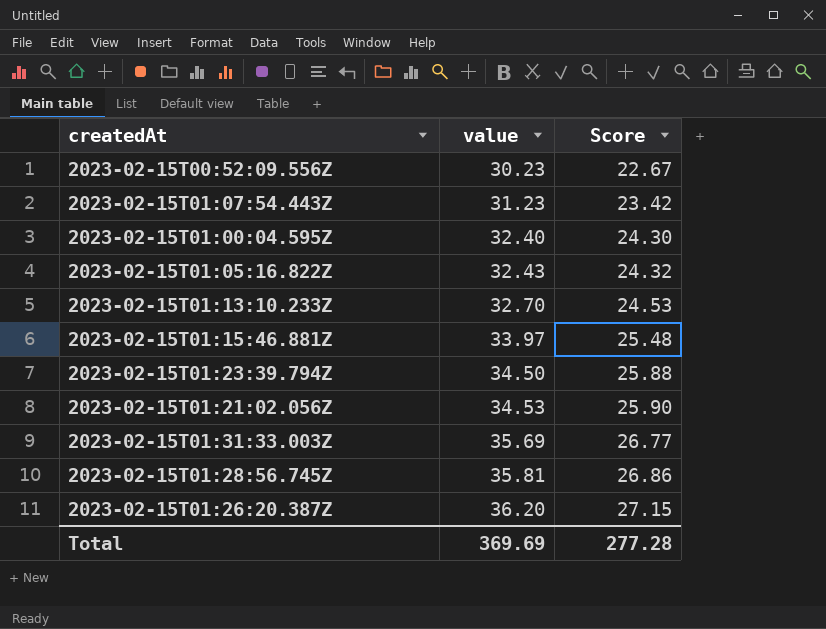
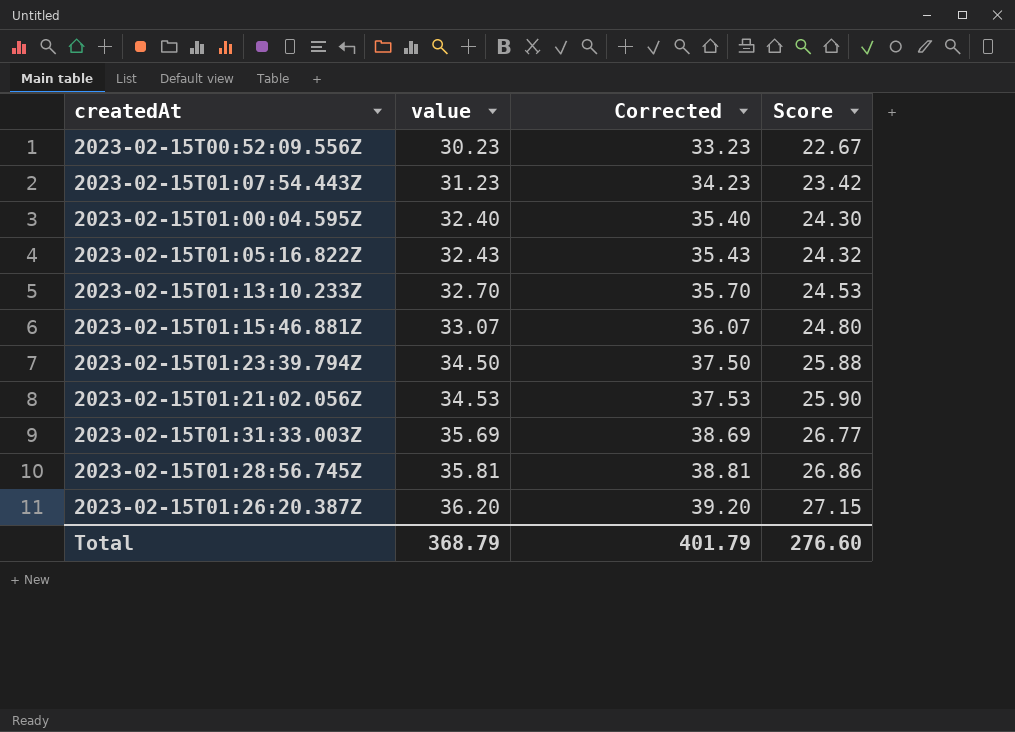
column Corrected | formula: none -> [value] + 3
2023-02-15T01:15:46.881Z | value: 33.97 -> 33.07
2023-02-15T01:15:46.881Z | Score: 25.48 -> 24.80
Total | value: 369.69 -> 368.79
Total | Score: 277.28 -> 276.60

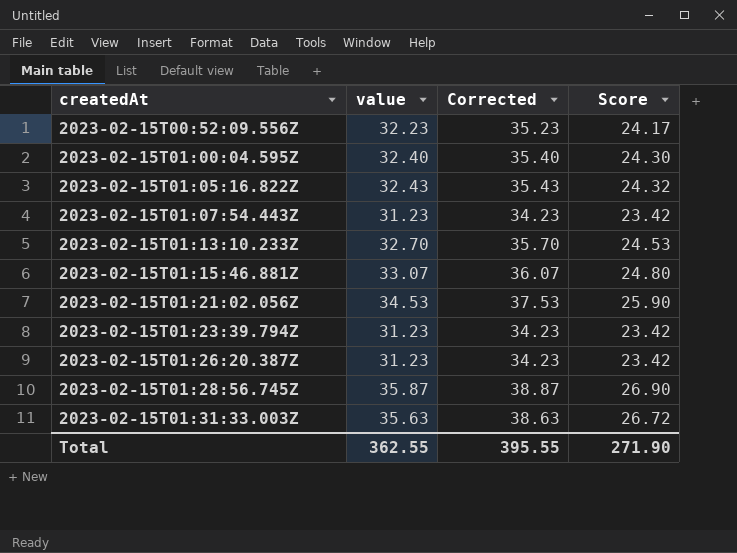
row order: value ascending -> createdAt ascending
2023-02-15T00:52:09.556Z | value: 30.23 -> 32.23
2023-02-15T00:52:09.556Z | Corrected: 33.23 -> 35.23
2023-02-15T00:52:09.556Z | Score: 22.67 -> 24.17
2023-02-15T01:23:39.794Z | value: 34.50 -> 31.23
2023-02-15T01:23:39.794Z | Corrected: 37.50 -> 34.23
2023-02-15T01:23:39.794Z | Score: 25.88 -> 23.42
2023-02-15T01:26:20.387Z | value: 36.20 -> 31.23
2023-02-15T01:26:20.387Z | Corrected: 39.20 -> 34.23
2023-02-15T01:26:20.387Z | Score: 27.15 -> 23.42
2023-02-15T01:28:56.745Z | value: 35.81 -> 35.87
2023-02-15T01:28:56.745Z | Corrected: 38.81 -> 38.87
2023-02-15T01:28:56.745Z | Score: 26.86 -> 26.90
2023-02-15T01:31:33.003Z | value: 35.69 -> 35.63
2023-02-15T01:31:33.003Z | Corrected: 38.69 -> 38.63
2023-02-15T01:31:33.003Z | Score: 26.77 -> 26.72
Total | value: 368.79 -> 362.55
Total | Corrected: 401.79 -> 395.55
Total | Score: 276.60 -> 271.90

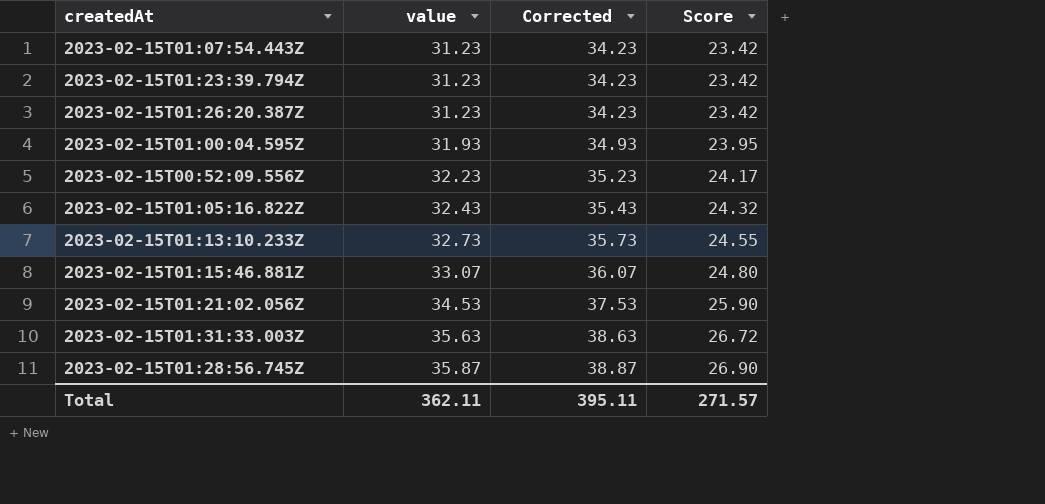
row order: createdAt ascending -> value ascending
2023-02-15T01:00:04.595Z | value: 32.40 -> 31.93
2023-02-15T01:00:04.595Z | Corrected: 35.40 -> 34.93
2023-02-15T01:00:04.595Z | Score: 24.30 -> 23.95
2023-02-15T01:13:10.233Z | value: 32.70 -> 32.73
2023-02-15T01:13:10.233Z | Corrected: 35.70 -> 35.73
2023-02-15T01:13:10.233Z | Score: 24.53 -> 24.55
Total | value: 362.55 -> 362.11
Total | Corrected: 395.55 -> 395.11
Total | Score: 271.90 -> 271.57

